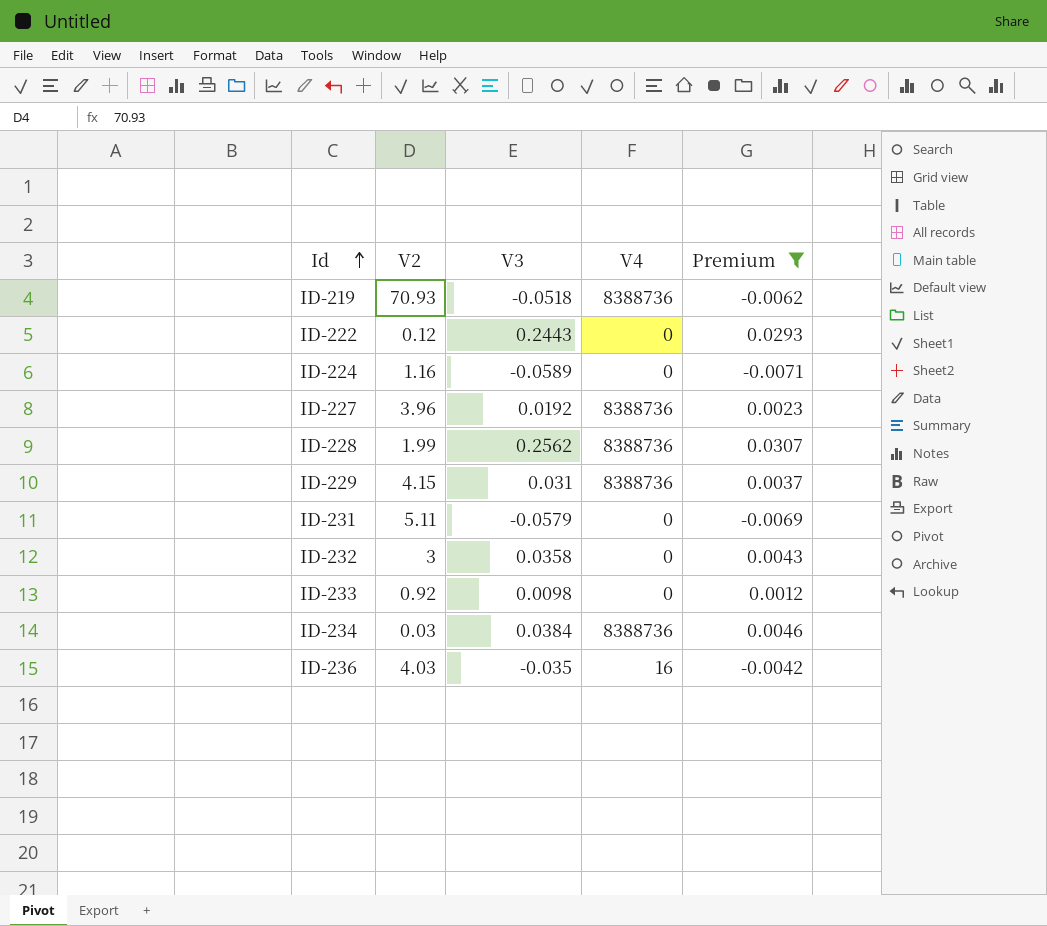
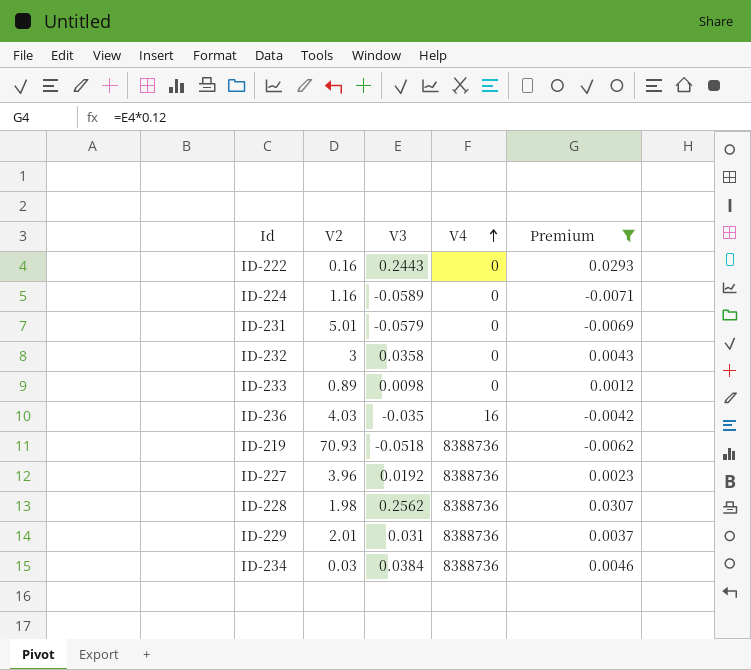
row order: Id ascending -> V4 ascending
ID-222 | V2: 0.12 -> 0.16
ID-231 | V2: 5.11 -> 5.01
ID-233 | V2: 0.92 -> 0.89
ID-228 | V2: 1.99 -> 1.98
ID-229 | V2: 4.15 -> 2.01

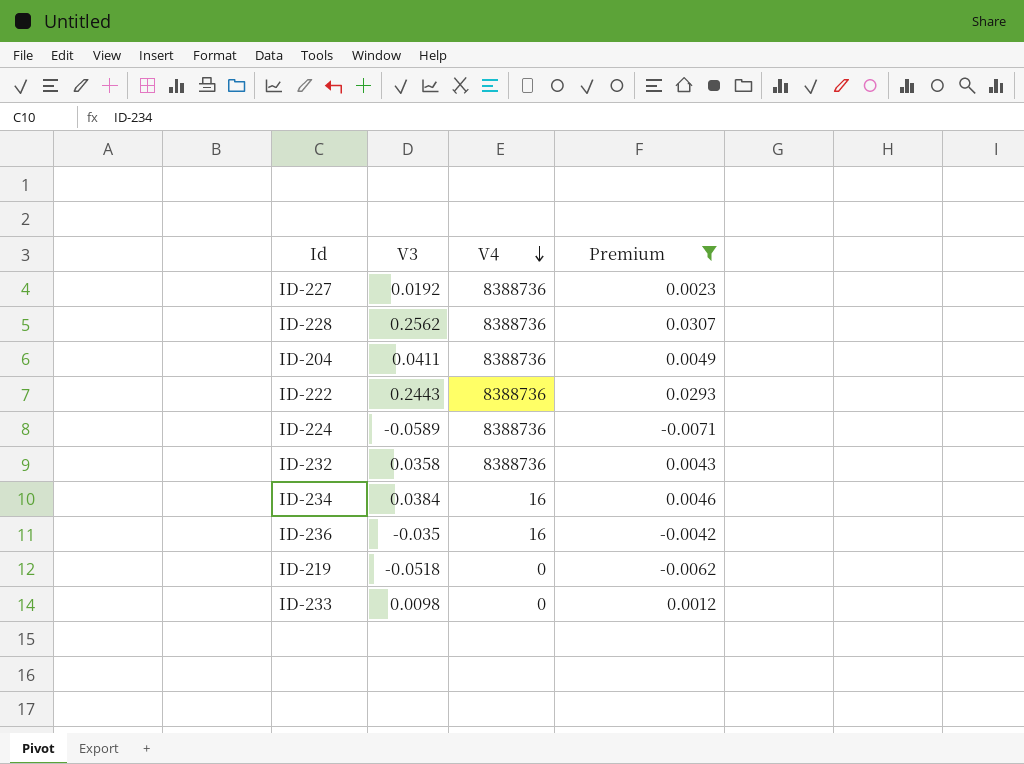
row order: V4 ascending -> V4 descending
column V2 | position: 2 -> none
row ID-231: 5.01 | -0.0579 | 0 | -0.0069 -> none
row ID-229: 2.01 | 0.031 | 8388736 | 0.0037 -> none
row ID-204: none -> 0.0411 | 8388736 | 0.0049
ID-222 | V4: 0 -> 8388736
ID-224 | V4: 0 -> 8388736
ID-232 | V4: 0 -> 8388736
ID-234 | V4: 8388736 -> 16
ID-219 | V4: 8388736 -> 0

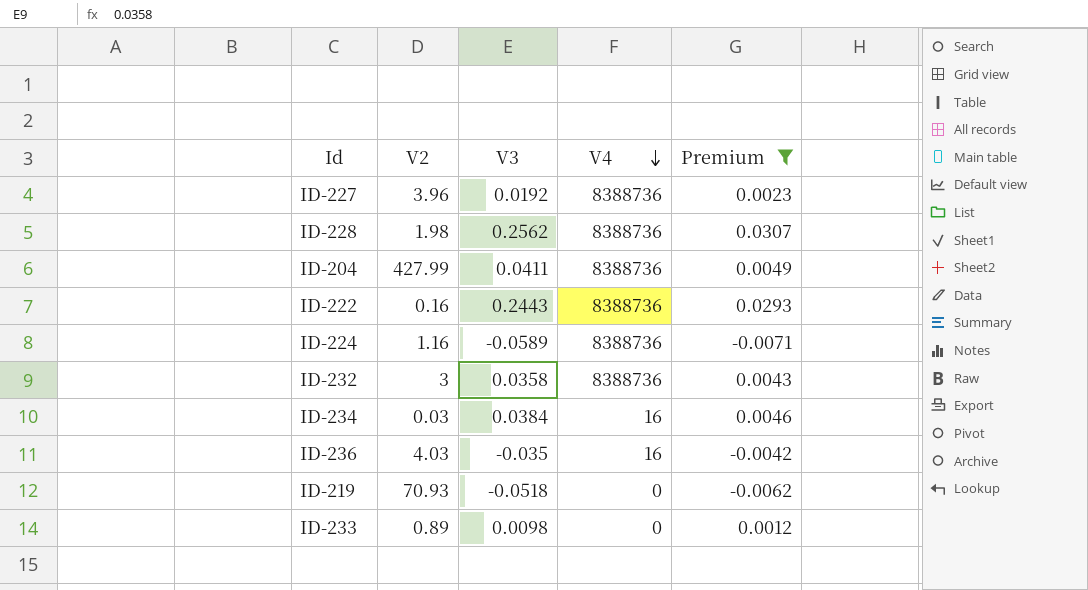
column V2 | position: none -> 2

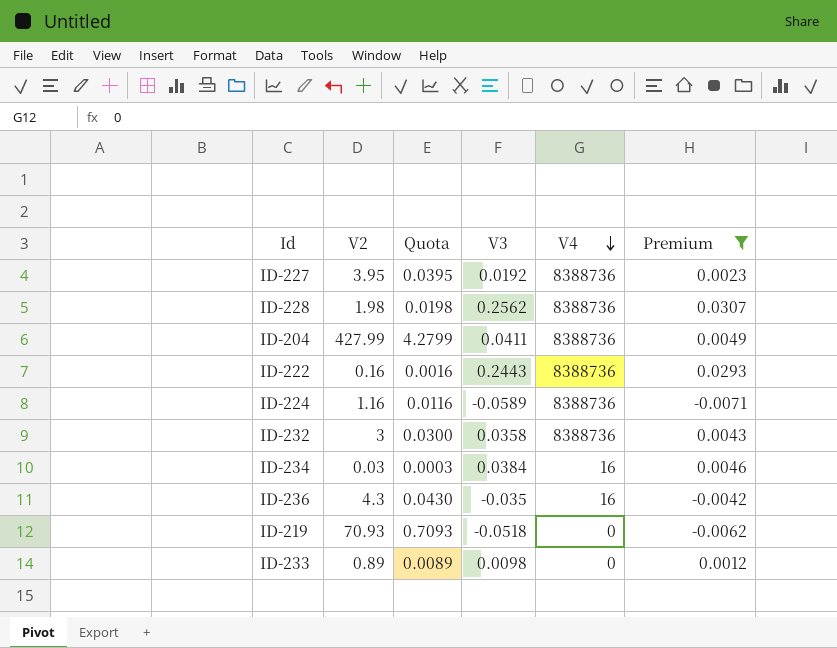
column Quota | formula: none -> [V2] * 0.01
ID-227 | V2: 3.96 -> 3.95
ID-236 | V2: 4.03 -> 4.3

